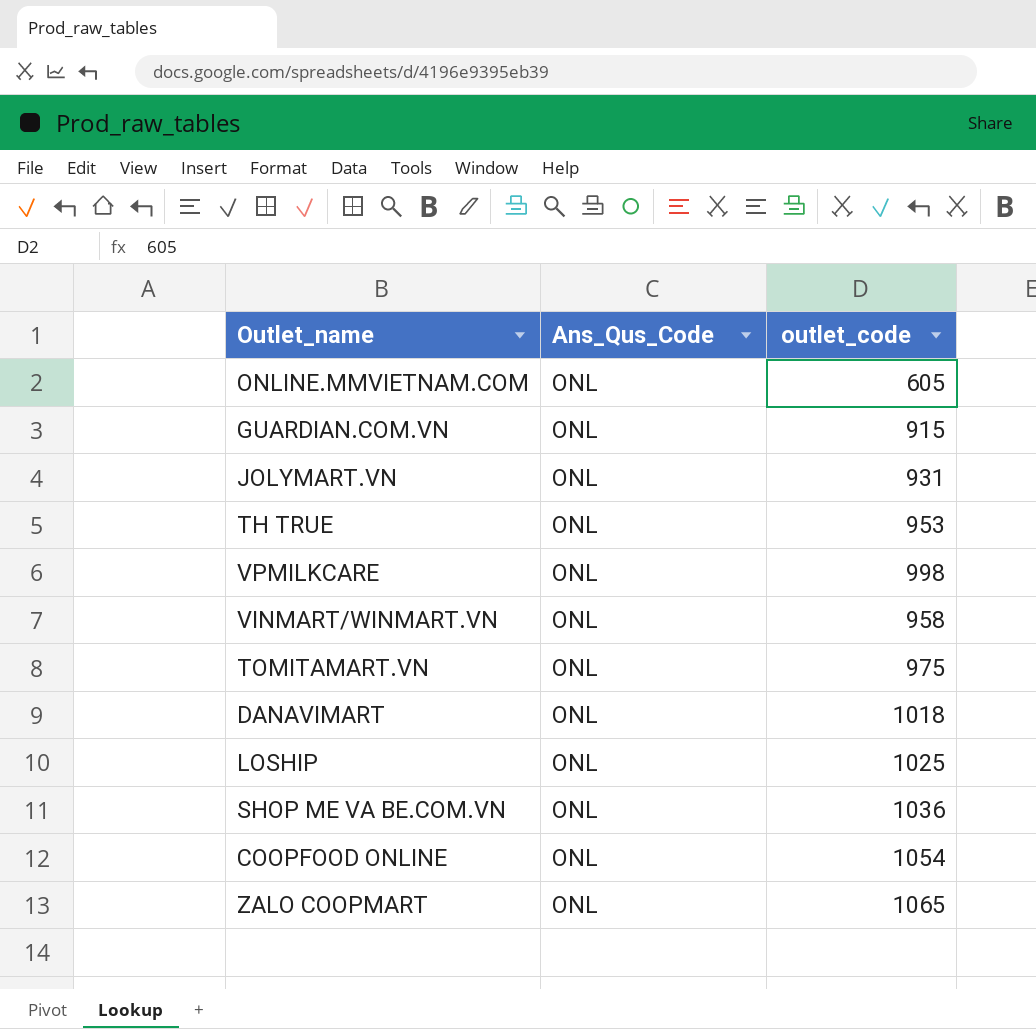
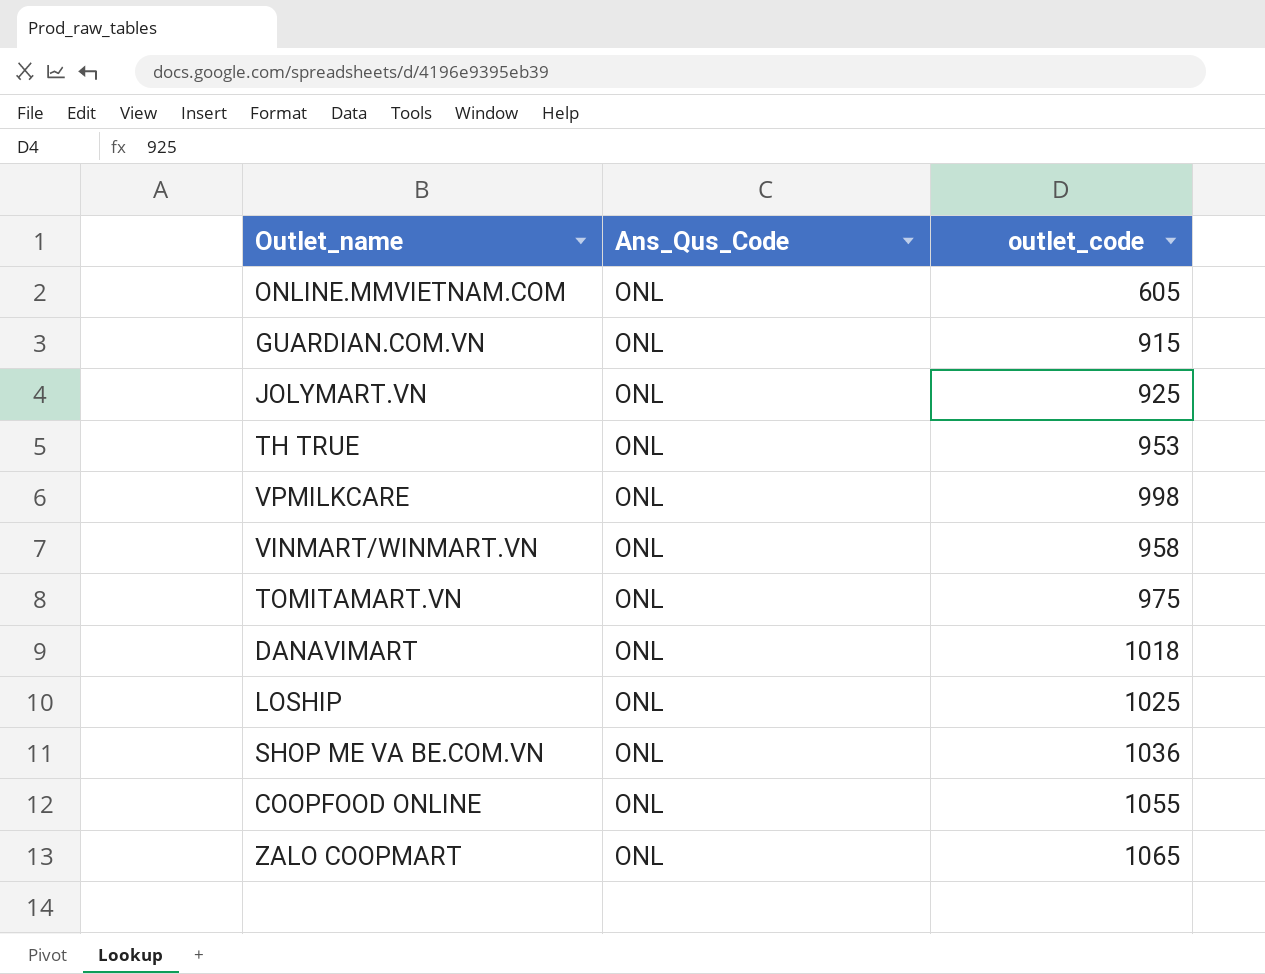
JOLYMART.VN | outlet_code: 931 -> 925
COOPFOOD ONLINE | outlet_code: 1054 -> 1055

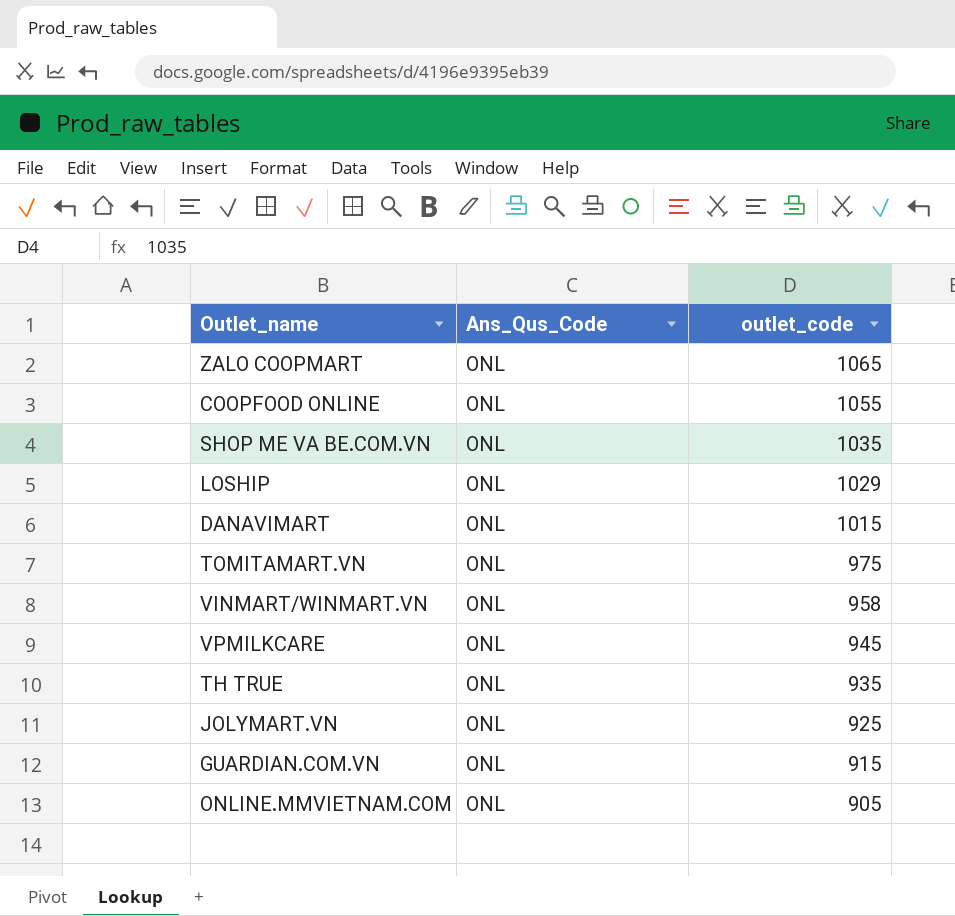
row order: none -> outlet_code descending
SHOP ME VA BE.COM.VN | outlet_code: 1036 -> 1035
LOSHIP | outlet_code: 1025 -> 1029
DANAVIMART | outlet_code: 1018 -> 1015
VPMILKCARE | outlet_code: 998 -> 945
TH TRUE | outlet_code: 953 -> 935
ONLINE.MMVIETNAM.COM | outlet_code: 605 -> 905

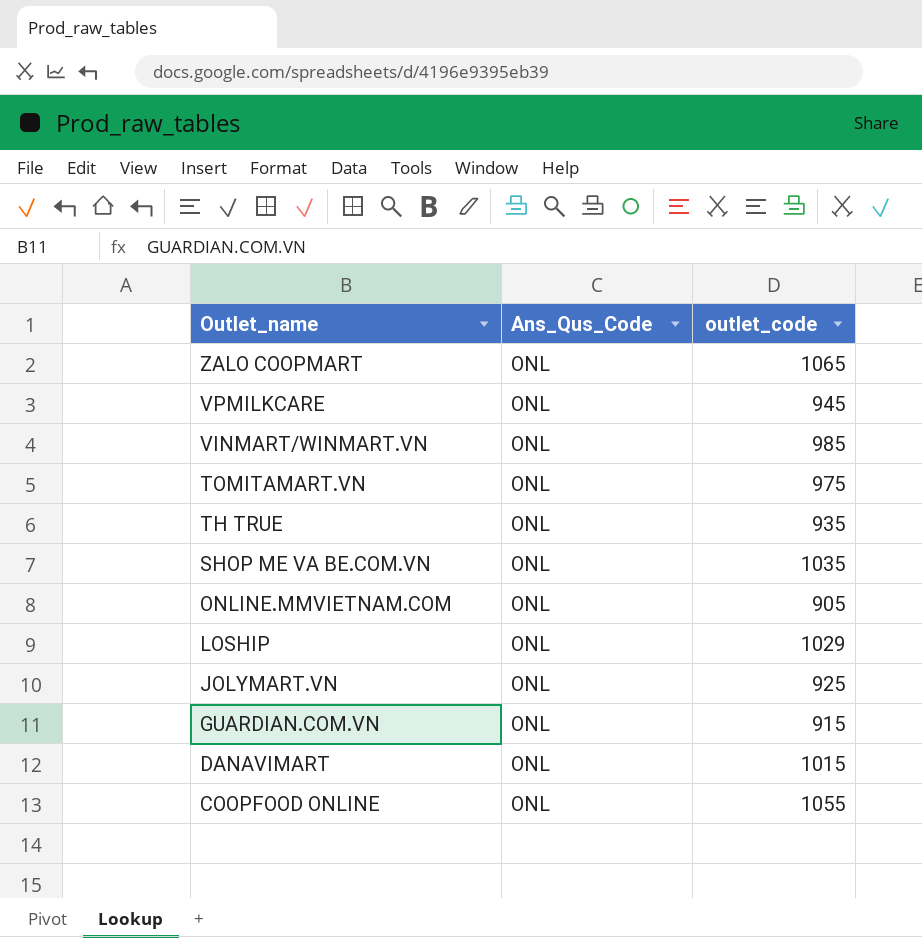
row order: outlet_code descending -> Outlet_name descending
VINMART/WINMART.VN | outlet_code: 958 -> 985

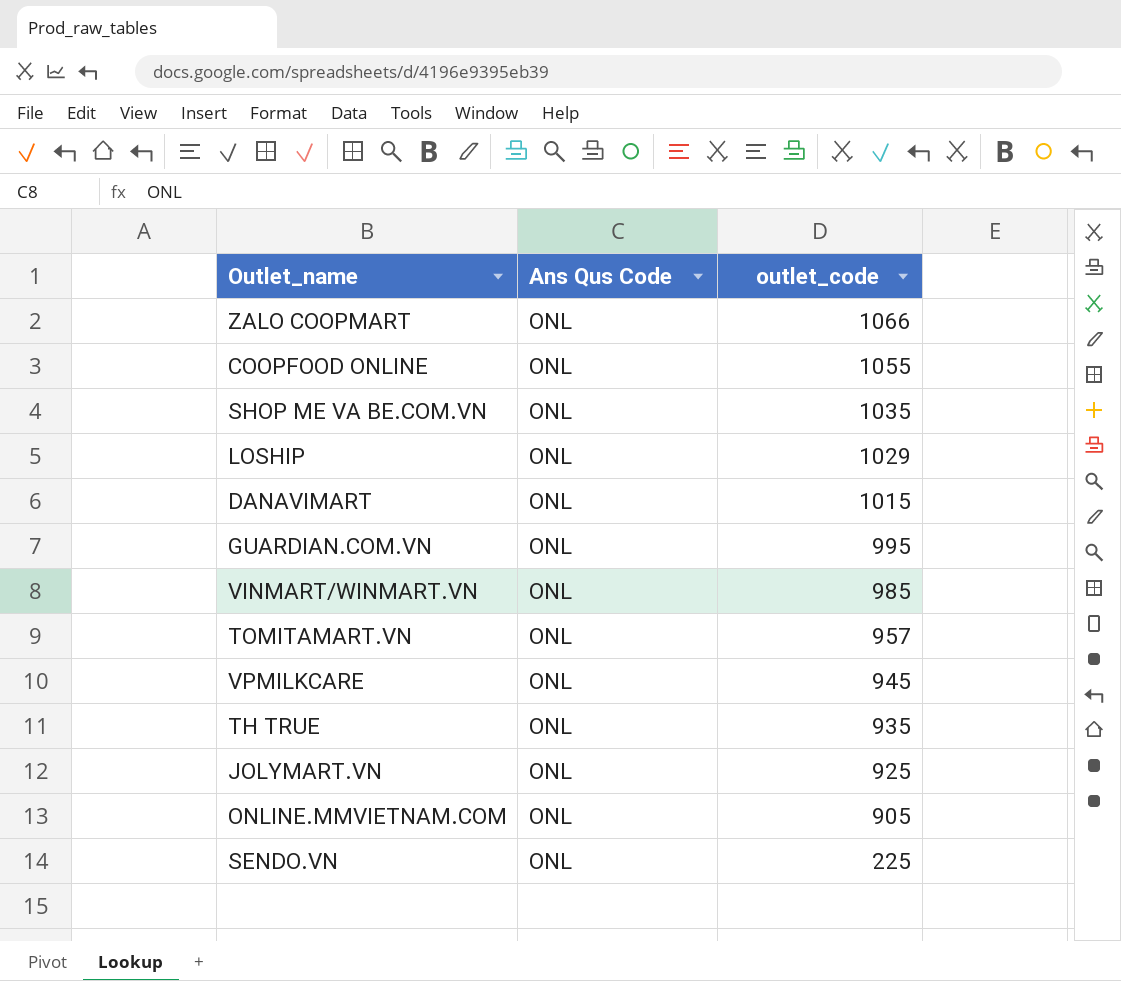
row order: Outlet_name descending -> outlet_code descending
column name: Ans_Qus_Code -> Ans Qus Code
ZALO COOPMART | outlet_code: 1065 -> 1066
GUARDIAN.COM.VN | outlet_code: 915 -> 995
TOMITAMART.VN | outlet_code: 975 -> 957
row SENDO.VN: none -> ONL | 225

